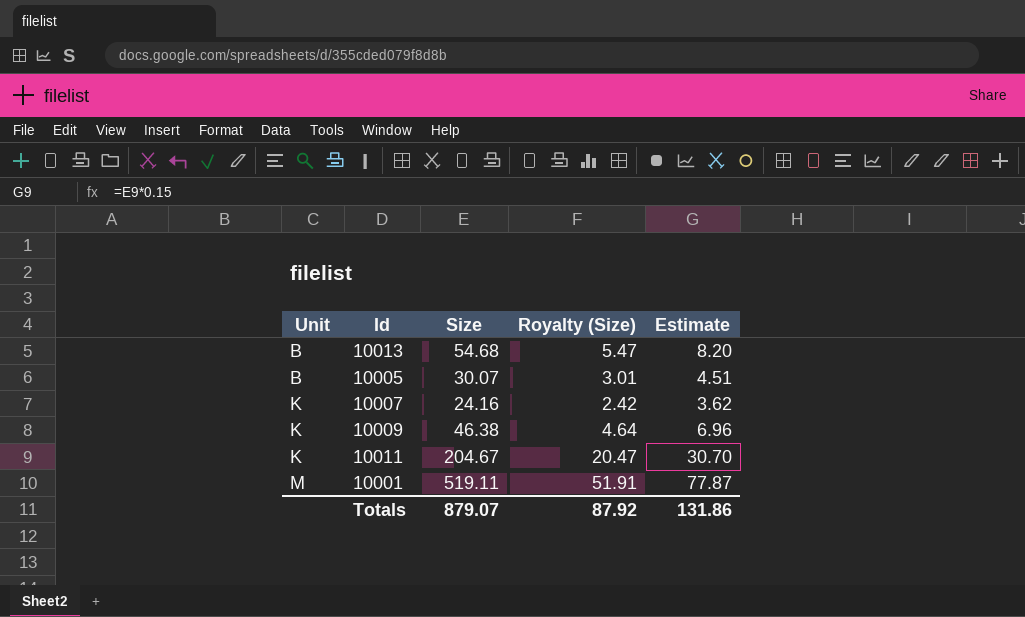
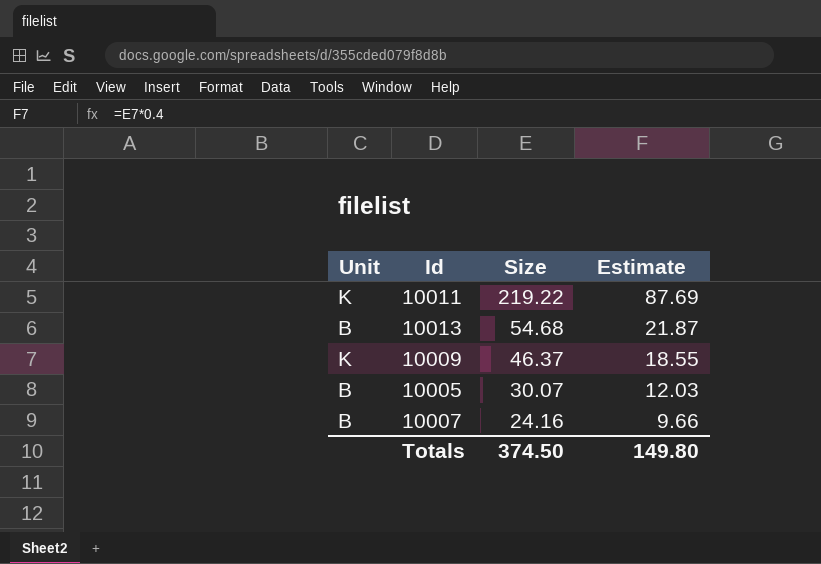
row order: Unit ascending -> Size descending
column Royalty (Size) | formula: [Size] * 0.1 -> none
column Estimate | formula: [Size] * 0.15 -> [Size] * 0.4
row 10001: M | 519.11 | 51.91 | 77.87 -> none
10011 | Size: 204.67 -> 219.22
10009 | Size: 46.38 -> 46.37
10007 | Unit: K -> B
Totals | Size: 879.07 -> 374.50
Totals | Estimate: 131.86 -> 149.80

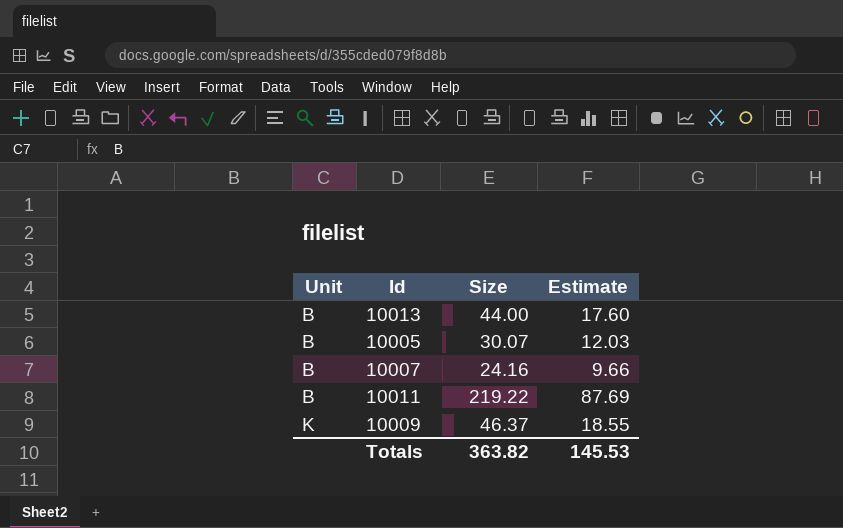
row order: Size descending -> Unit ascending
10013 | Size: 54.68 -> 44.00
10013 | Estimate: 21.87 -> 17.60
10011 | Unit: K -> B
Totals | Size: 374.50 -> 363.82
Totals | Estimate: 149.80 -> 145.53

